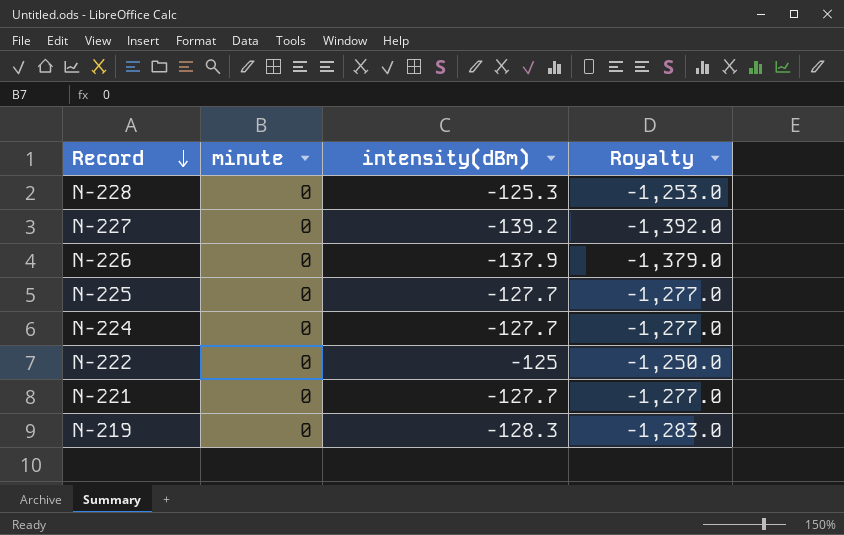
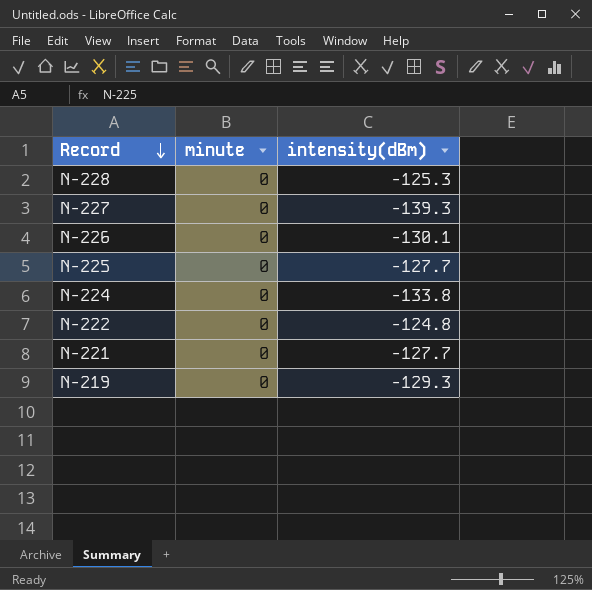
column Royalty | formula: [intensity(dBm)] * 10 -> none
N-227 | intensity(dBm): -139.2 -> -139.3
N-226 | intensity(dBm): -137.9 -> -130.1
N-224 | intensity(dBm): -127.7 -> -133.8
N-222 | intensity(dBm): -125 -> -124.8
N-219 | intensity(dBm): -128.3 -> -129.3

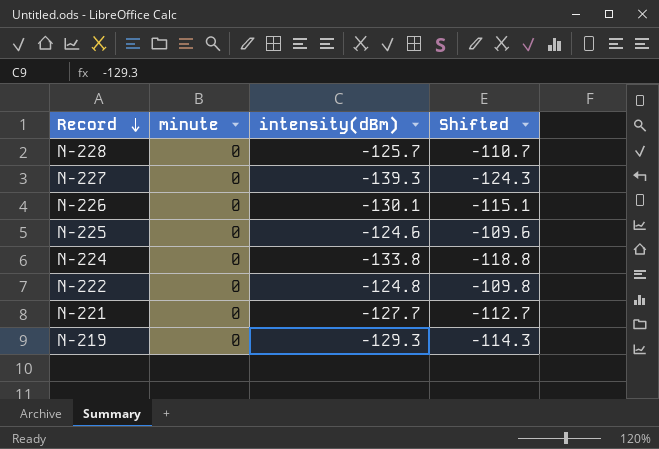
column Shifted | formula: none -> [intensity(dBm)] + 15
N-228 | intensity(dBm): -125.3 -> -125.7
N-225 | intensity(dBm): -127.7 -> -124.6

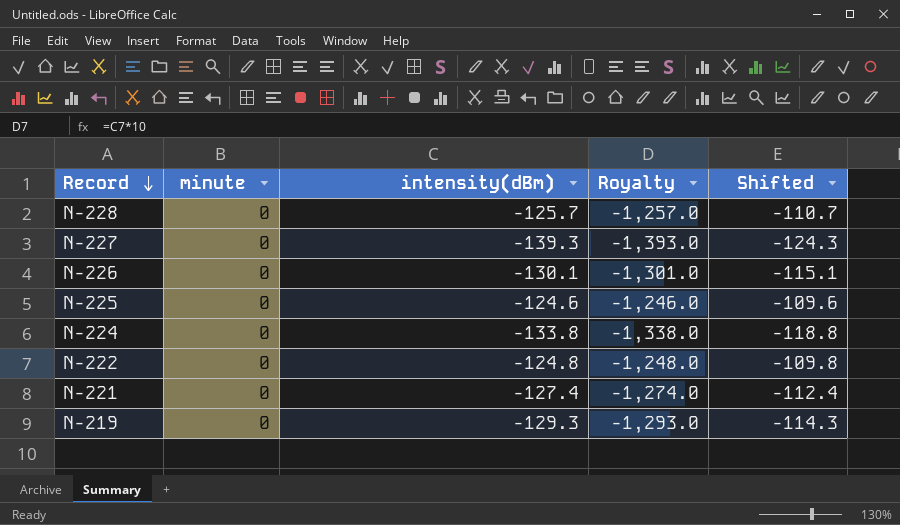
column Royalty | formula: none -> [intensity(dBm)] * 10
N-221 | intensity(dBm): -127.7 -> -127.4
N-221 | Shifted: -112.7 -> -112.4

